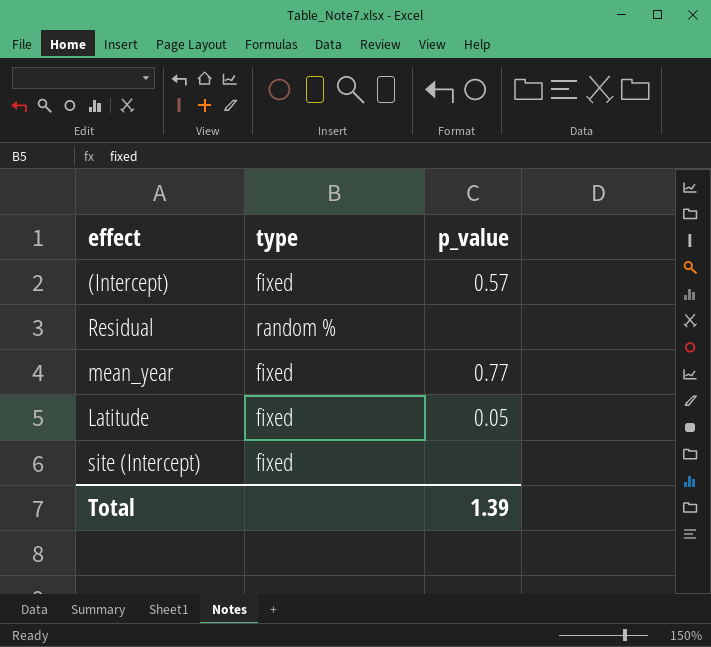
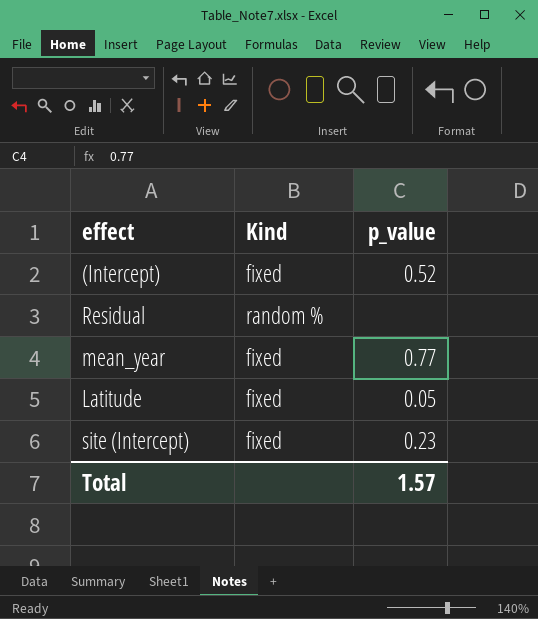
column name: type -> Kind
(Intercept) | p_value: 0.57 -> 0.52
site (Intercept) | p_value: none -> 0.23
Total | p_value: 1.39 -> 1.57

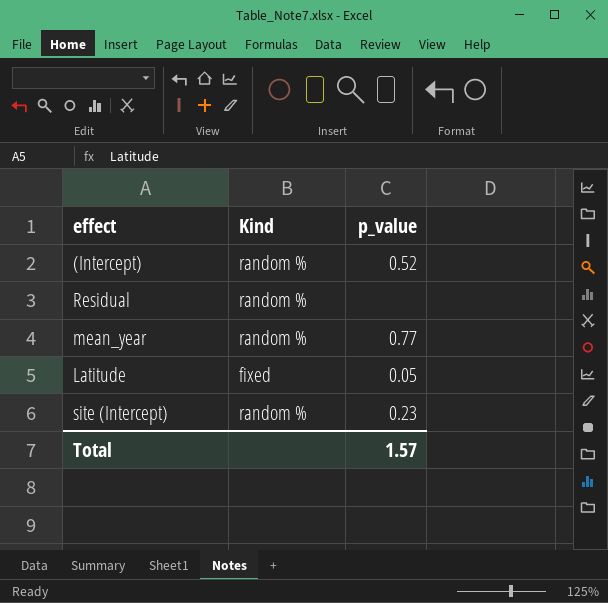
(Intercept) | Kind: fixed -> random %
mean_year | Kind: fixed -> random %
site (Intercept) | Kind: fixed -> random %

